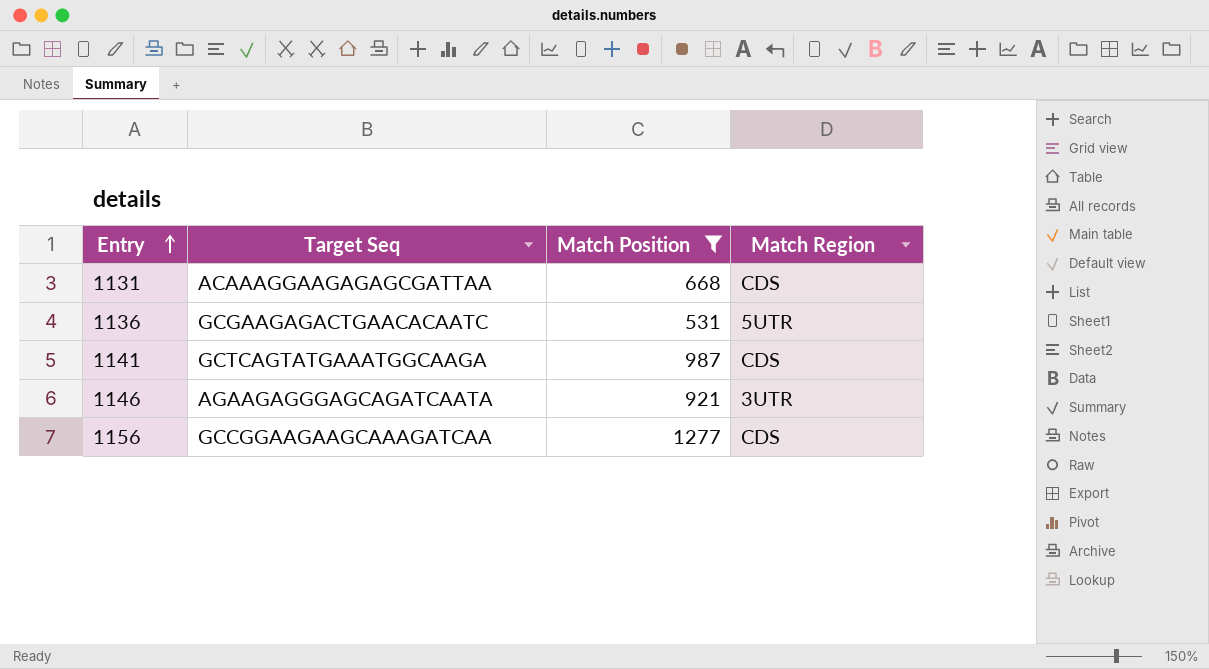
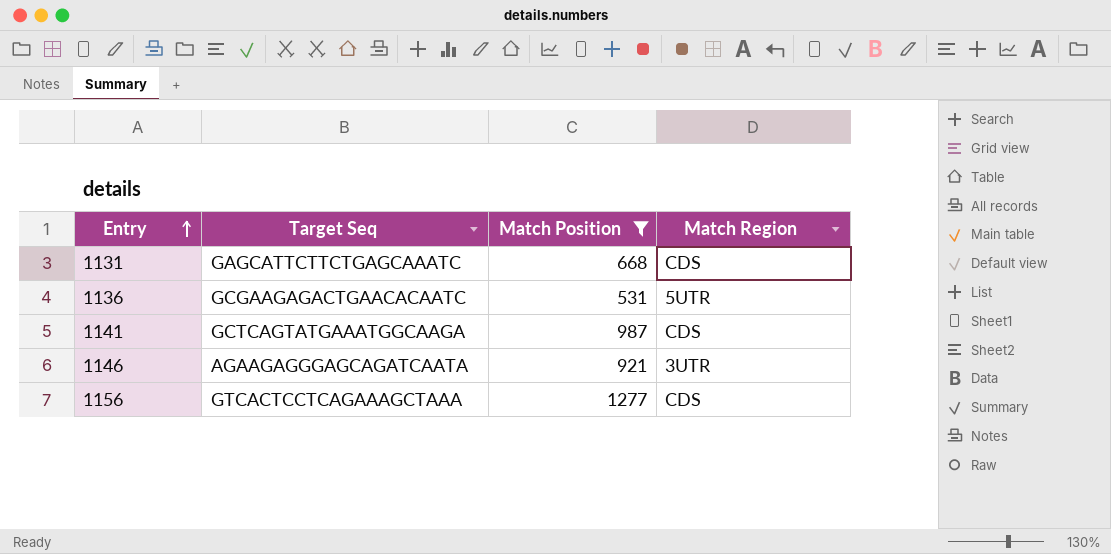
1131 | Target Seq: ACAAAGGAAGAGAGCGATTAA -> GAGCATTCTTCTGAGCAAATC
1156 | Target Seq: GCCGGAAGAAGCAAAGATCAA -> GTCACTCCTCAGAAAGCTAAA

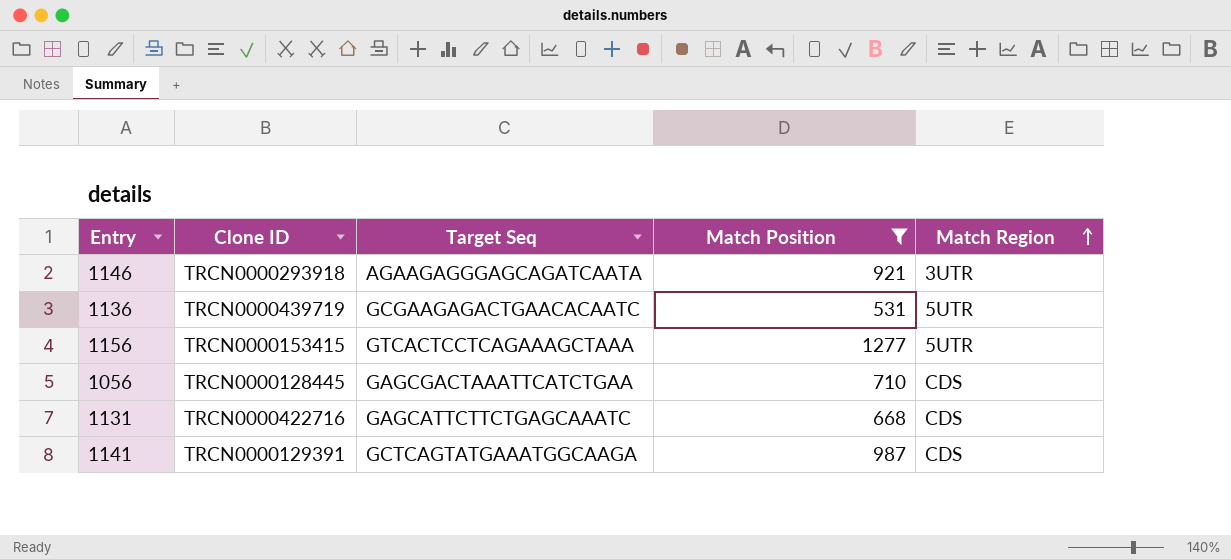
row order: Entry ascending -> Match Region ascending
column Clone ID | position: none -> 2
1156 | Match Region: CDS -> 5UTR
row 1056: none -> TRCN0000128445 | GAGCGACTAAATTCATCTGAA | 710 | CDS

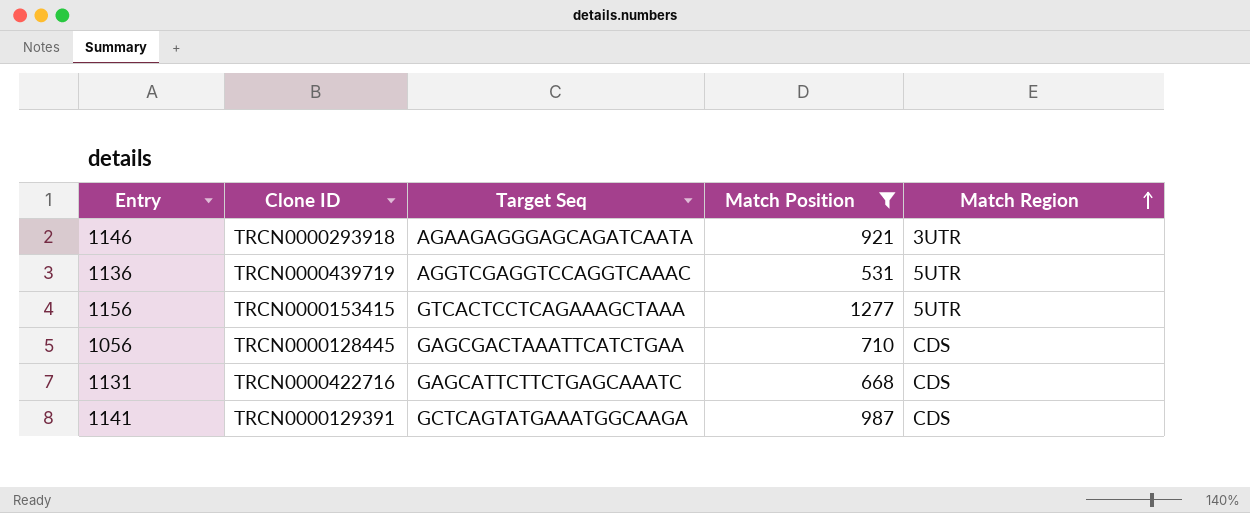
1136 | Target Seq: GCGAAGAGACTGAACACAATC -> AGGTCGAGGTCCAGGTCAAAC

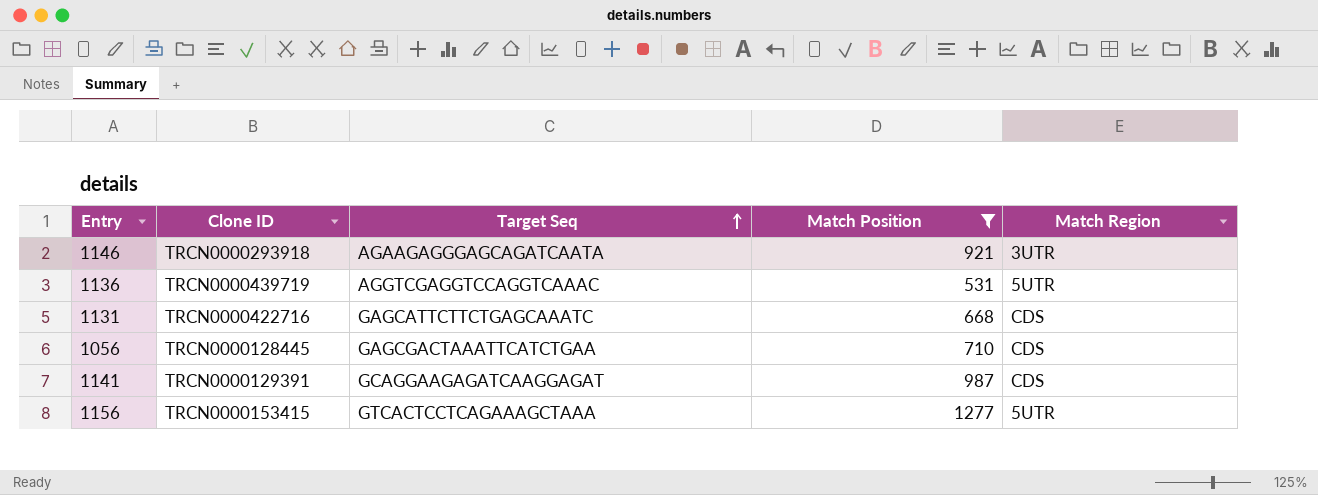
row order: Match Region ascending -> Target Seq ascending
1141 | Target Seq: GCTCAGTATGAAATGGCAAGA -> GCAGGAAGAGATCAAGGAGAT

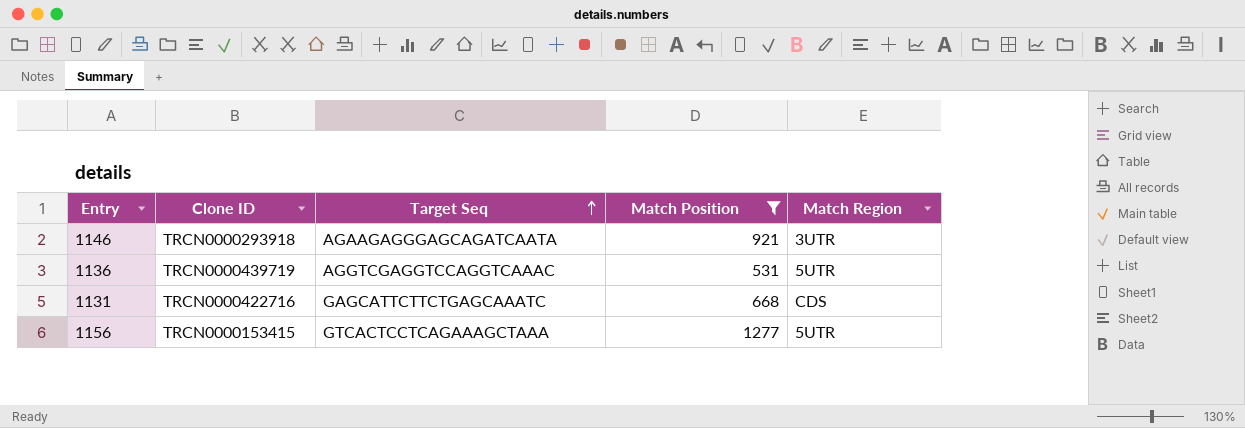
row 1056: TRCN0000128445 | GAGCGACTAAATTCATCTGAA | 710 | CDS -> none
row 1141: TRCN0000129391 | GCAGGAAGAGATCAAGGAGAT | 987 | CDS -> none

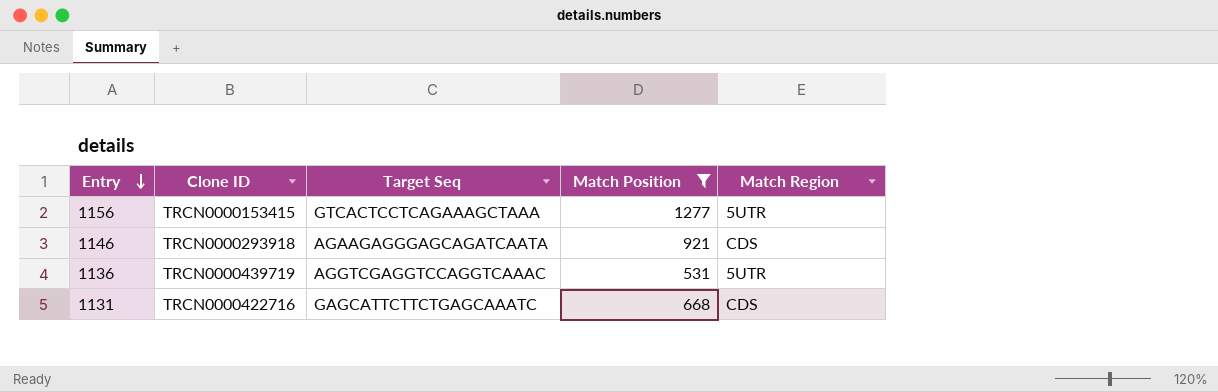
row order: Target Seq ascending -> Entry descending
1146 | Match Region: 3UTR -> CDS

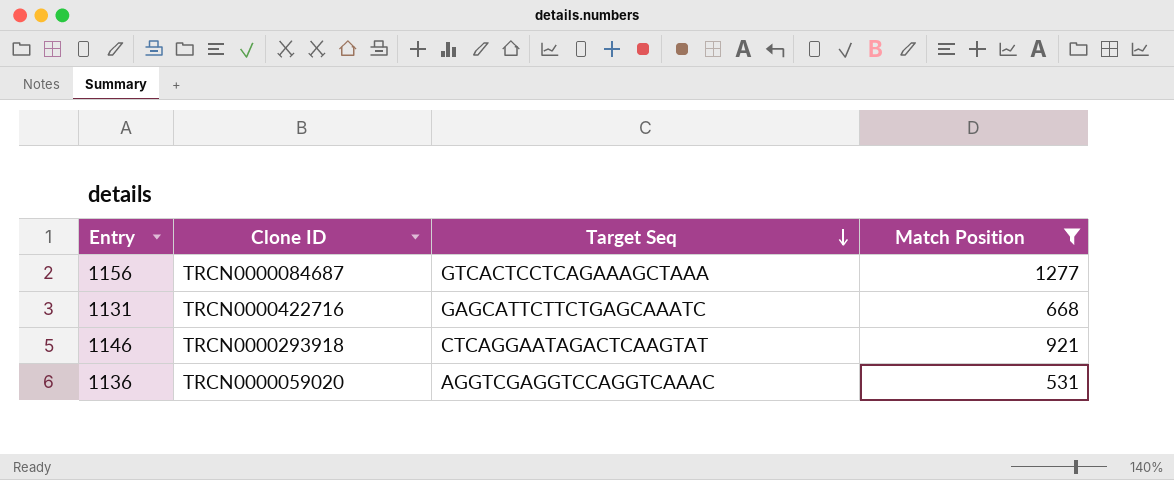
row order: Entry descending -> Target Seq descending
column Match Region | position: 5 -> none
1156 | Clone ID: TRCN0000153415 -> TRCN0000084687
1146 | Target Seq: AGAAGAGGGAGCAGATCAATA -> CTCAGGAATAGACTCAAGTAT
1136 | Clone ID: TRCN0000439719 -> TRCN0000059020

